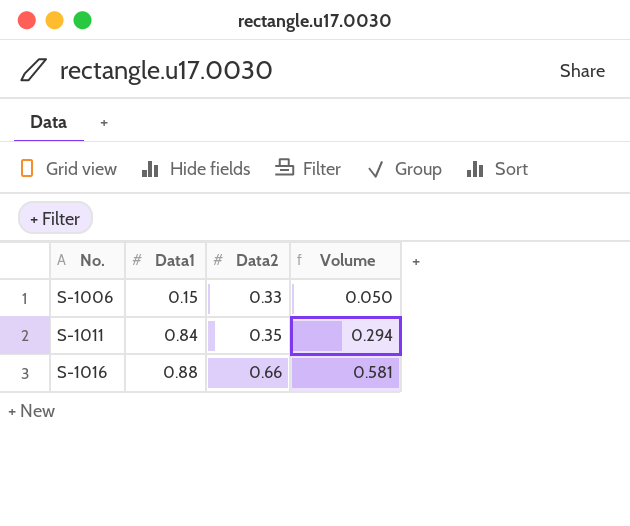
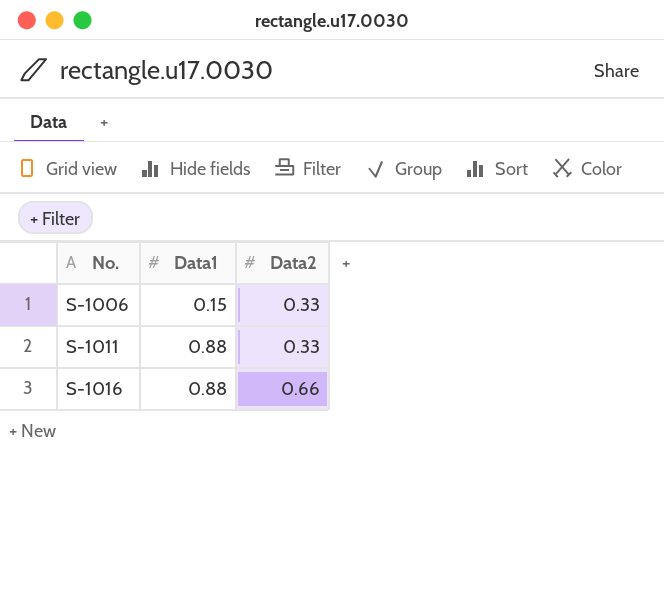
column Volume | formula: [Data1] * [Data2] -> none
S-1011 | Data1: 0.84 -> 0.88
S-1011 | Data2: 0.35 -> 0.33

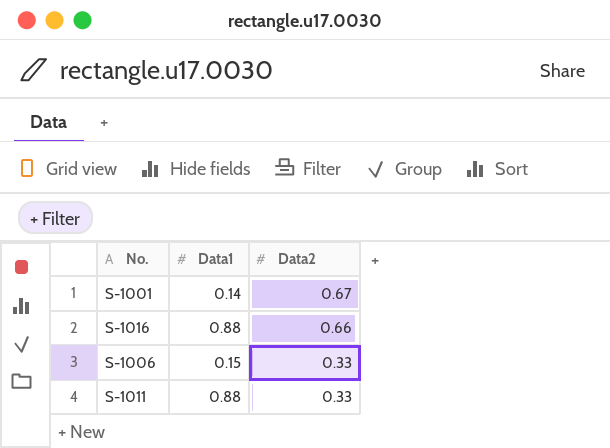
row order: No. ascending -> Data2 descending
row S-1001: none -> 0.14 | 0.67

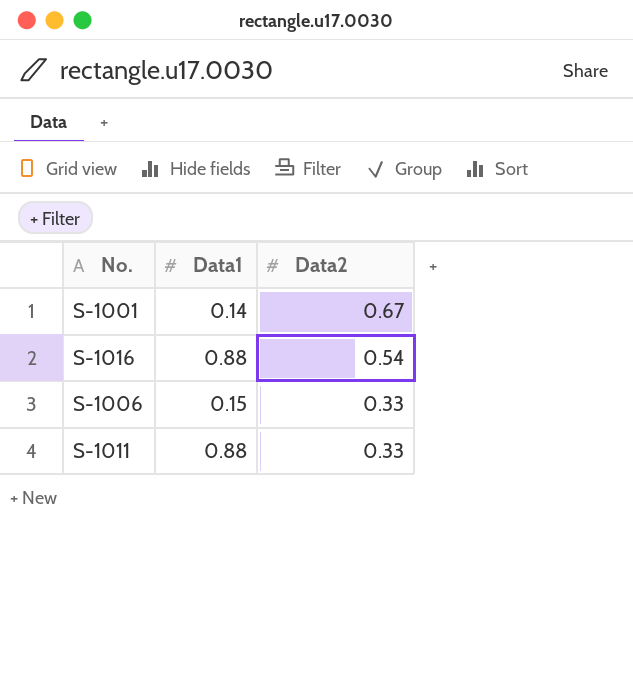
S-1016 | Data2: 0.66 -> 0.54

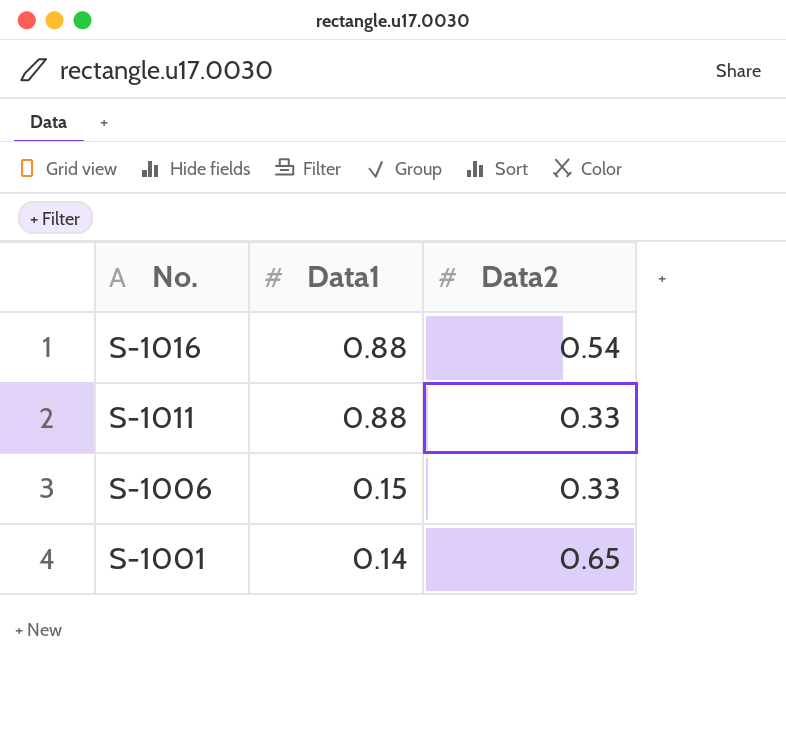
row order: Data2 descending -> No. descending
S-1001 | Data2: 0.67 -> 0.65

